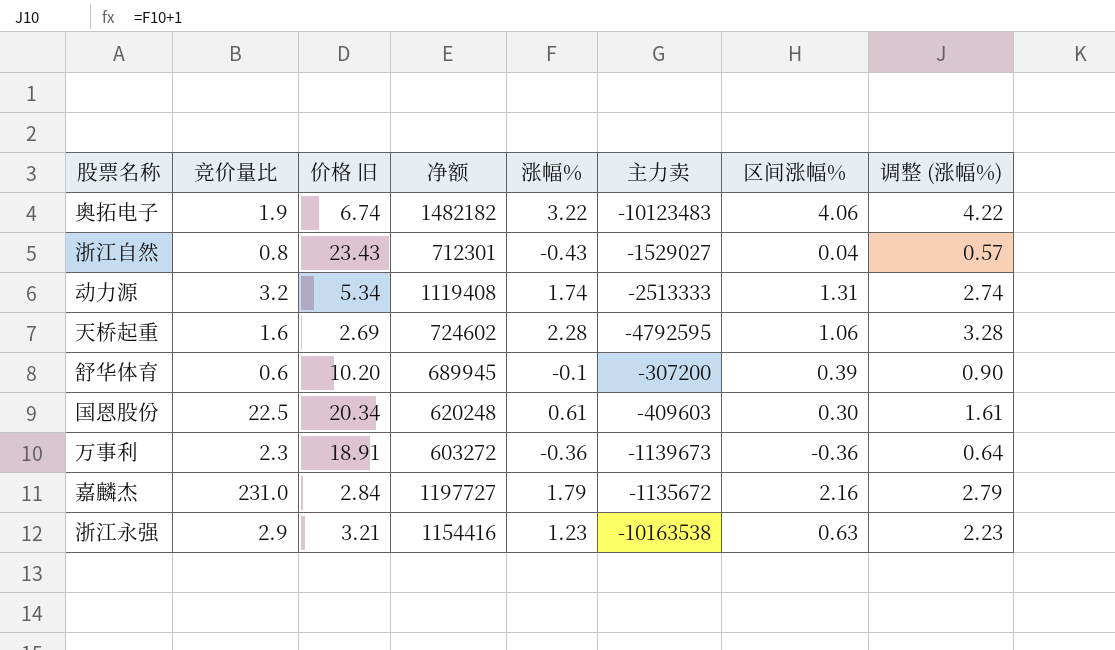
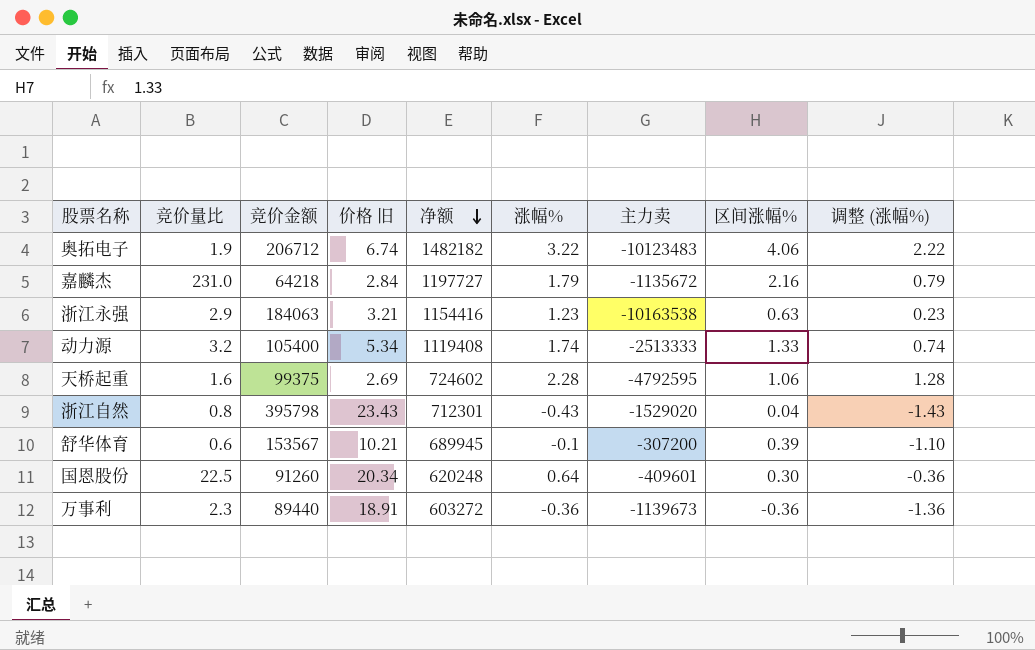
row order: none -> 净额 descending
column 竞价金额 | position: none -> 3
column 调整 (涨幅%) | formula: [涨幅%] + 1 -> [涨幅%] - 1
动力源 | 区间涨幅%: 1.31 -> 1.33
浙江自然 | 主力卖: -1529027 -> -1529020
舒华体育 | 价格 旧: 10.20 -> 10.21
国恩股份 | 涨幅%: 0.61 -> 0.64
国恩股份 | 主力卖: -409603 -> -409601

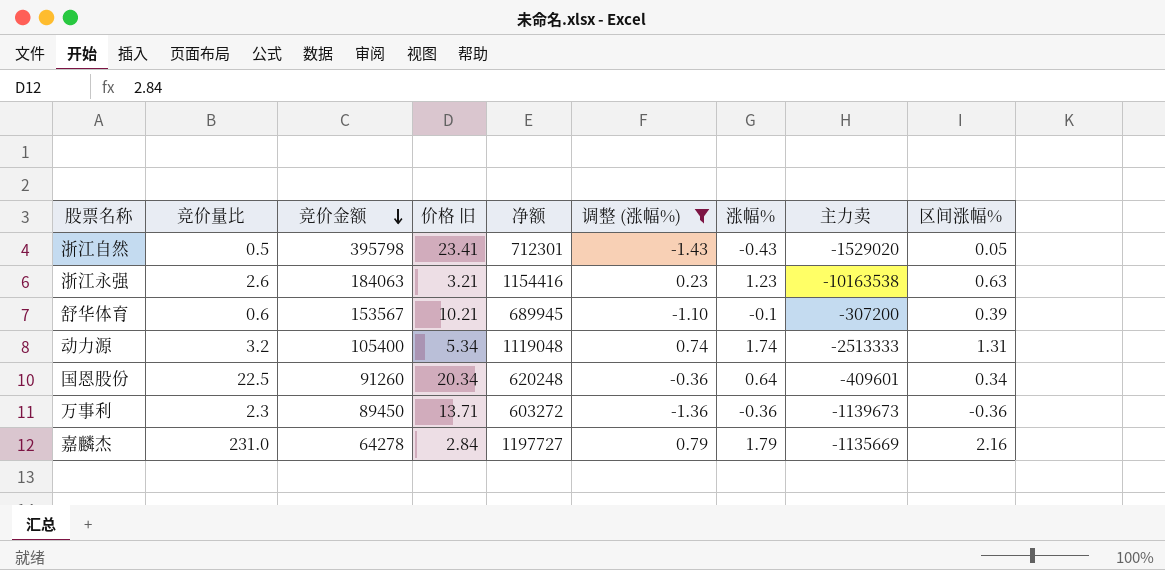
filter: none -> 调整 (涨幅%) <= 0.79
row order: 净额 descending -> 竞价金额 descending
column 调整 (涨幅%) | position: 9 -> 6
浙江自然 | 竞价量比: 0.8 -> 0.5
浙江自然 | 价格 旧: 23.43 -> 23.41
浙江自然 | 区间涨幅%: 0.04 -> 0.05
浙江永强 | 竞价量比: 2.9 -> 2.6
动力源 | 净额: 1119408 -> 1119048
动力源 | 区间涨幅%: 1.33 -> 1.31
国恩股份 | 区间涨幅%: 0.30 -> 0.34
万事利 | 竞价金额: 89440 -> 89450
万事利 | 价格 旧: 18.91 -> 13.71
嘉麟杰 | 竞价金额: 64218 -> 64278
嘉麟杰 | 主力卖: -1135672 -> -1135669

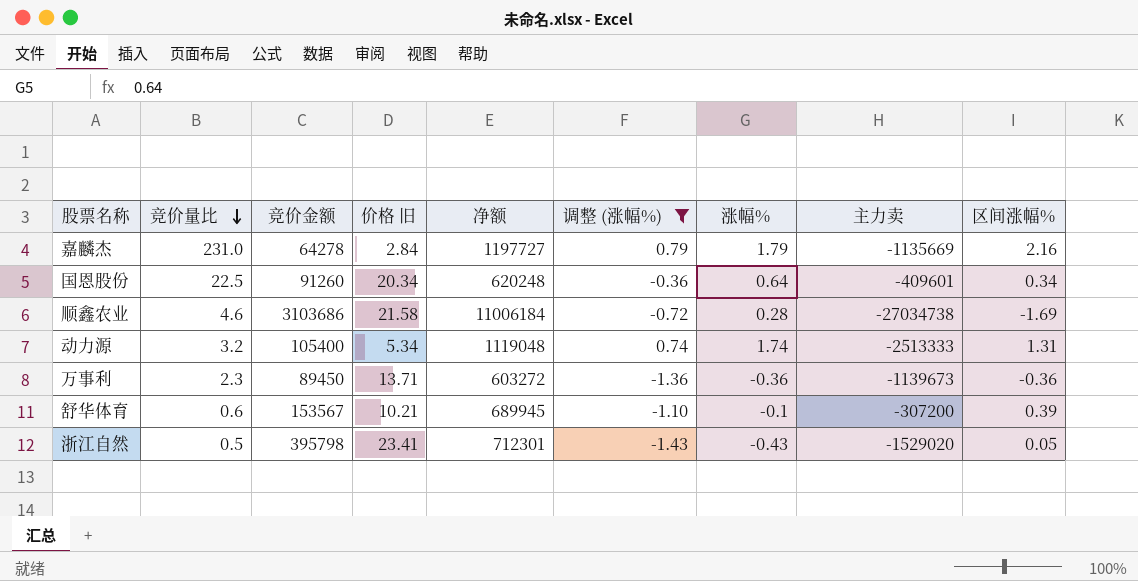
row order: 竞价金额 descending -> 竞价量比 descending
row 浙江永强: 2.6 | 184063 | 3.21 | 1154416 | 0.23 | 1.23 | -10163538 | 0.63 -> none
row 顺鑫农业: none -> 4.6 | 3103686 | 21.58 | 11006184 | -0.72 | 0.28 | -27034738 | -1.69

